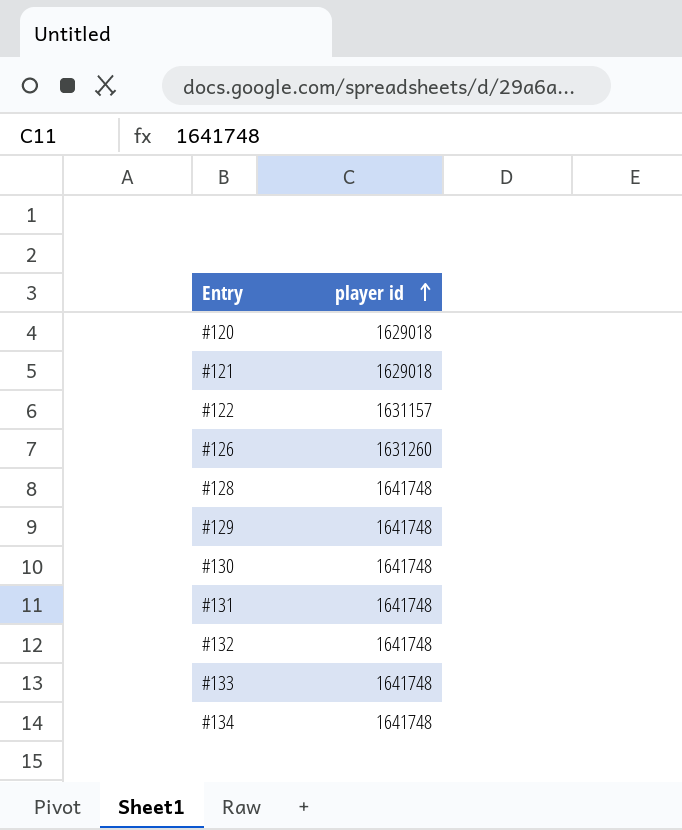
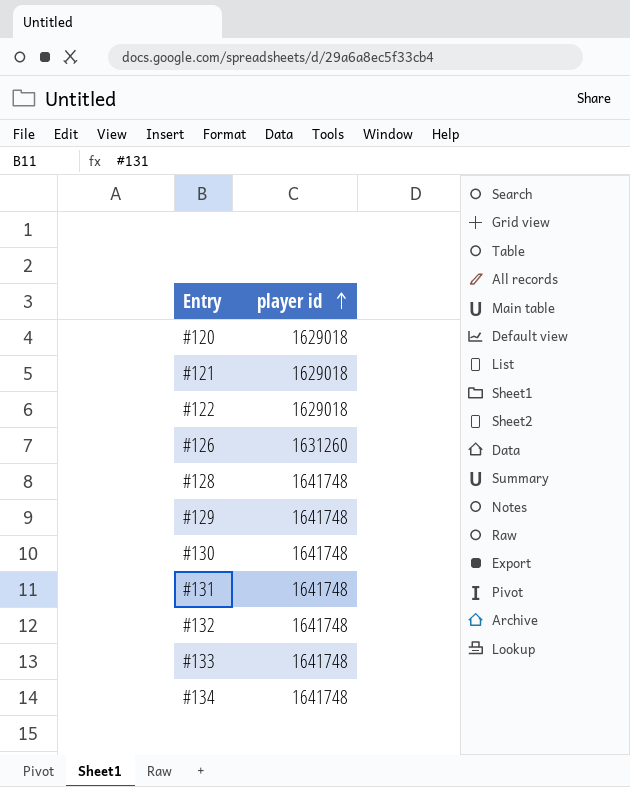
#122 | player id: 1631157 -> 1629018

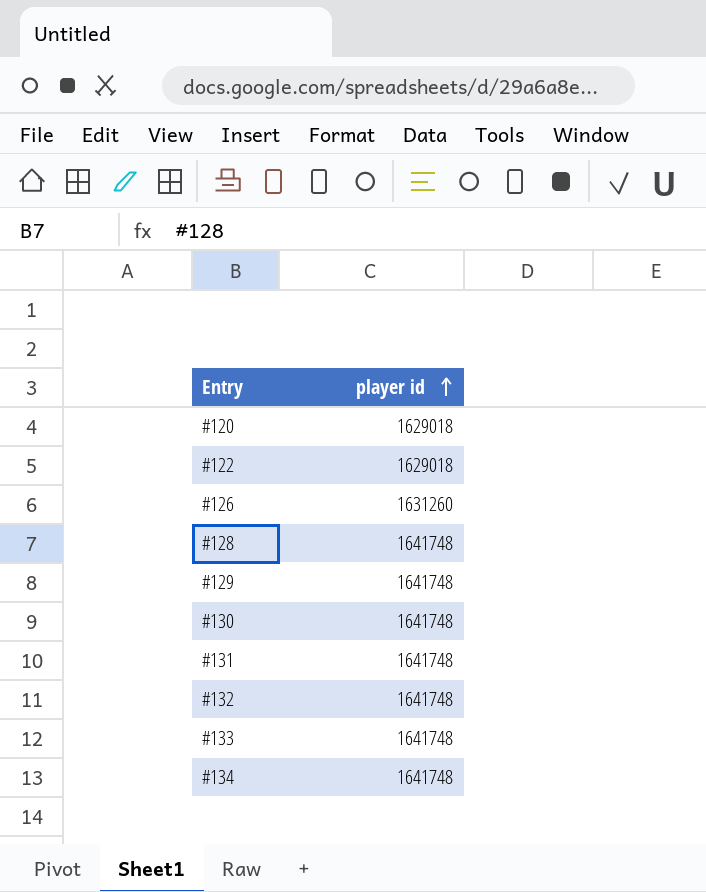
row #121: 1629018 -> none

